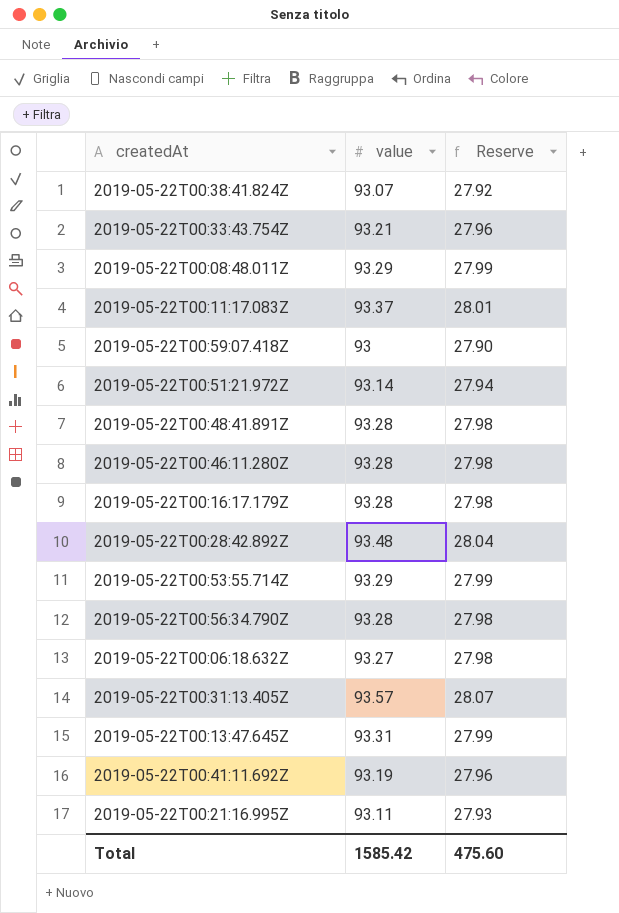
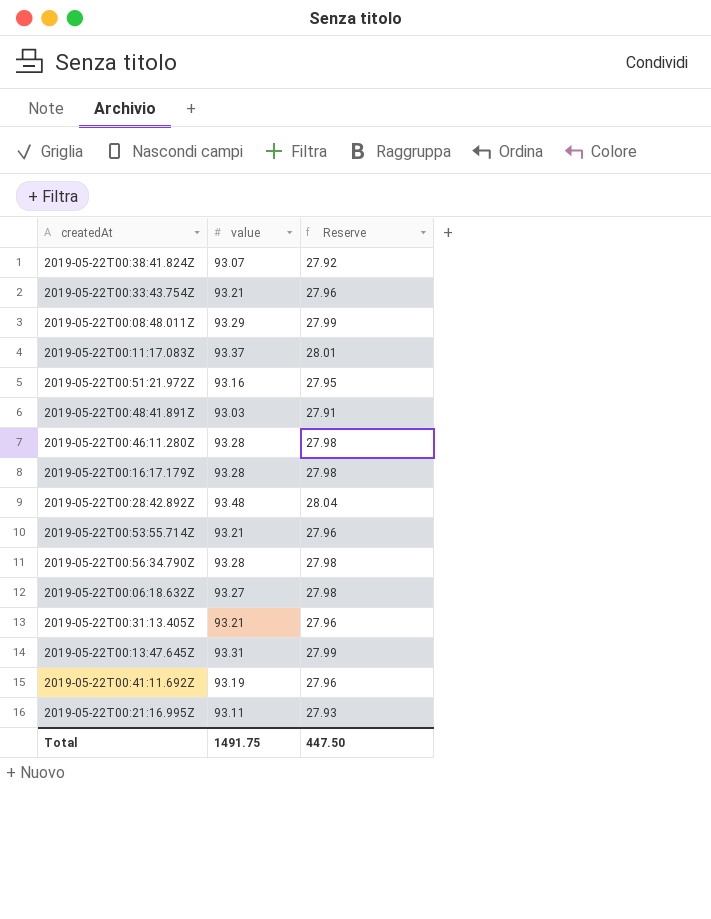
row 2019-05-22T00:59:07.418Z: 93 | 27.90 -> none
2019-05-22T00:51:21.972Z | value: 93.14 -> 93.16
2019-05-22T00:51:21.972Z | Reserve: 27.94 -> 27.95
2019-05-22T00:48:41.891Z | value: 93.28 -> 93.03
2019-05-22T00:48:41.891Z | Reserve: 27.98 -> 27.91
2019-05-22T00:53:55.714Z | value: 93.29 -> 93.21
2019-05-22T00:53:55.714Z | Reserve: 27.99 -> 27.96
2019-05-22T00:31:13.405Z | value: 93.57 -> 93.21
2019-05-22T00:31:13.405Z | Reserve: 28.07 -> 27.96
Total | value: 1585.42 -> 1491.75
Total | Reserve: 475.60 -> 447.50

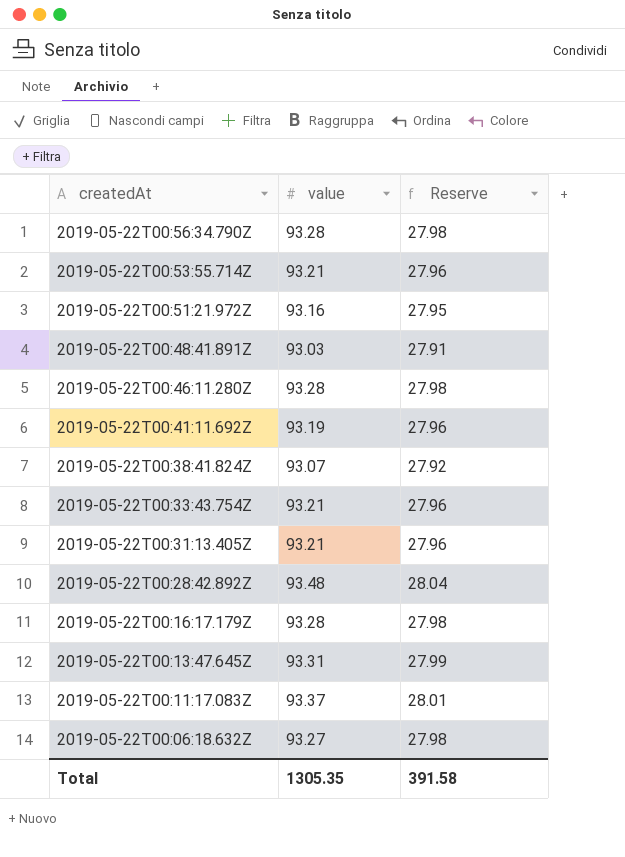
row order: none -> createdAt descending
row 2019-05-22T00:08:48.011Z: 93.29 | 27.99 -> none
row 2019-05-22T00:21:16.995Z: 93.11 | 27.93 -> none
Total | value: 1491.75 -> 1305.35
Total | Reserve: 447.50 -> 391.58

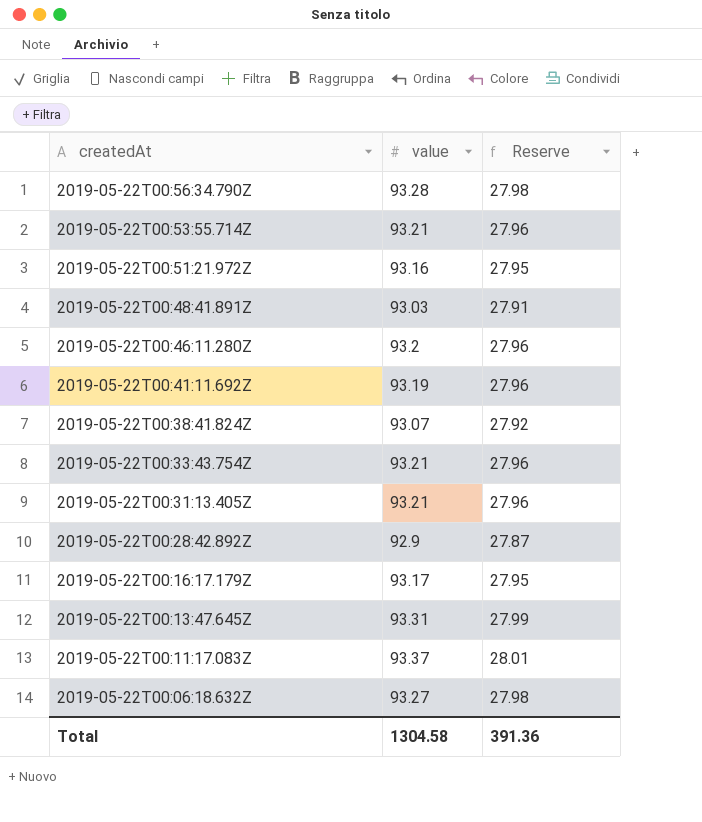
2019-05-22T00:46:11.280Z | value: 93.28 -> 93.2
2019-05-22T00:46:11.280Z | Reserve: 27.98 -> 27.96
2019-05-22T00:28:42.892Z | value: 93.48 -> 92.9
2019-05-22T00:28:42.892Z | Reserve: 28.04 -> 27.87
2019-05-22T00:16:17.179Z | value: 93.28 -> 93.17
2019-05-22T00:16:17.179Z | Reserve: 27.98 -> 27.95
Total | value: 1305.35 -> 1304.58
Total | Reserve: 391.58 -> 391.36

